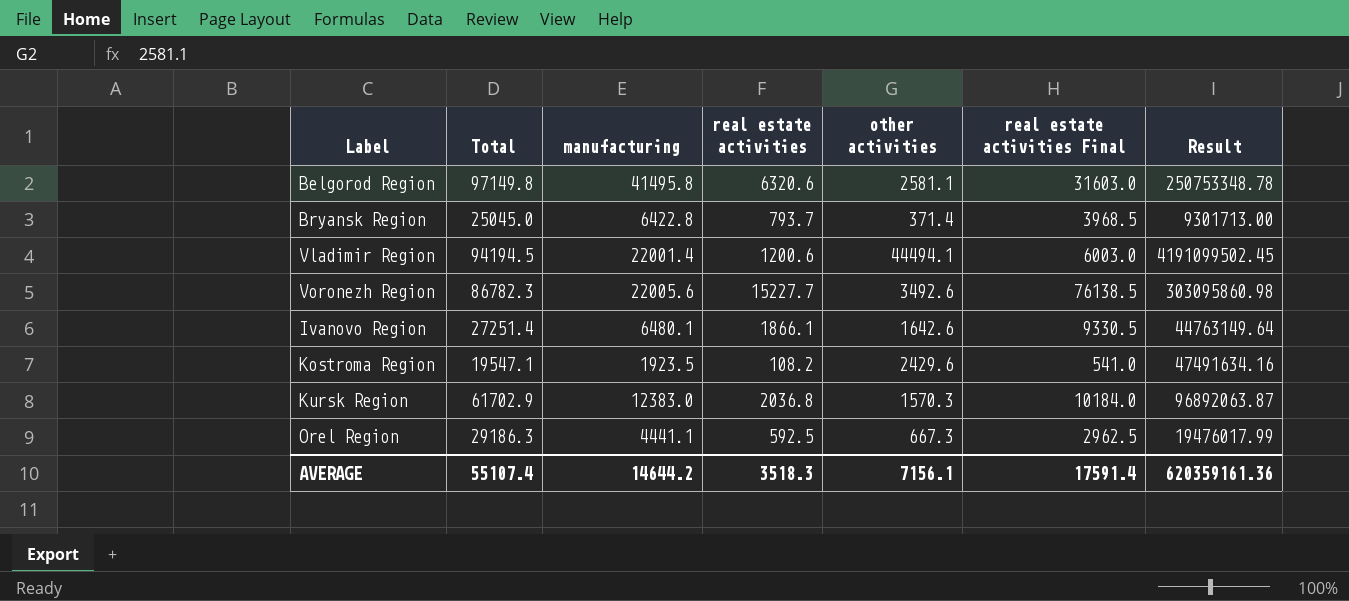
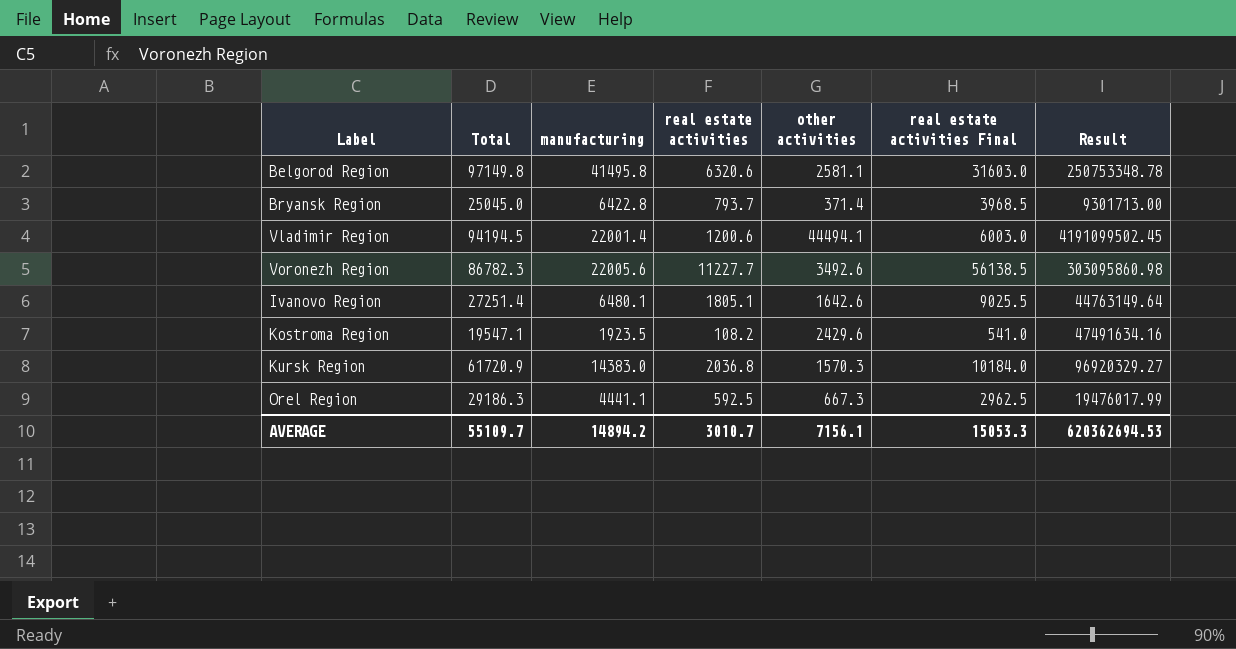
Voronezh Region | real estate activities: 15227.7 -> 11227.7
Voronezh Region | real estate activities Final: 76138.5 -> 56138.5
Ivanovo Region | real estate activities: 1866.1 -> 1805.1
Ivanovo Region | real estate activities Final: 9330.5 -> 9025.5
Kursk Region | Total: 61702.9 -> 61720.9
Kursk Region | manufacturing: 12383.0 -> 14383.0
Kursk Region | Result: 96892063.87 -> 96920329.27
AVERAGE | Total: 55107.4 -> 55109.7
AVERAGE | manufacturing: 14644.2 -> 14894.2
AVERAGE | real estate activities: 3518.3 -> 3010.7
AVERAGE | real estate activities Final: 17591.4 -> 15053.3
AVERAGE | Result: 620359161.36 -> 620362694.53

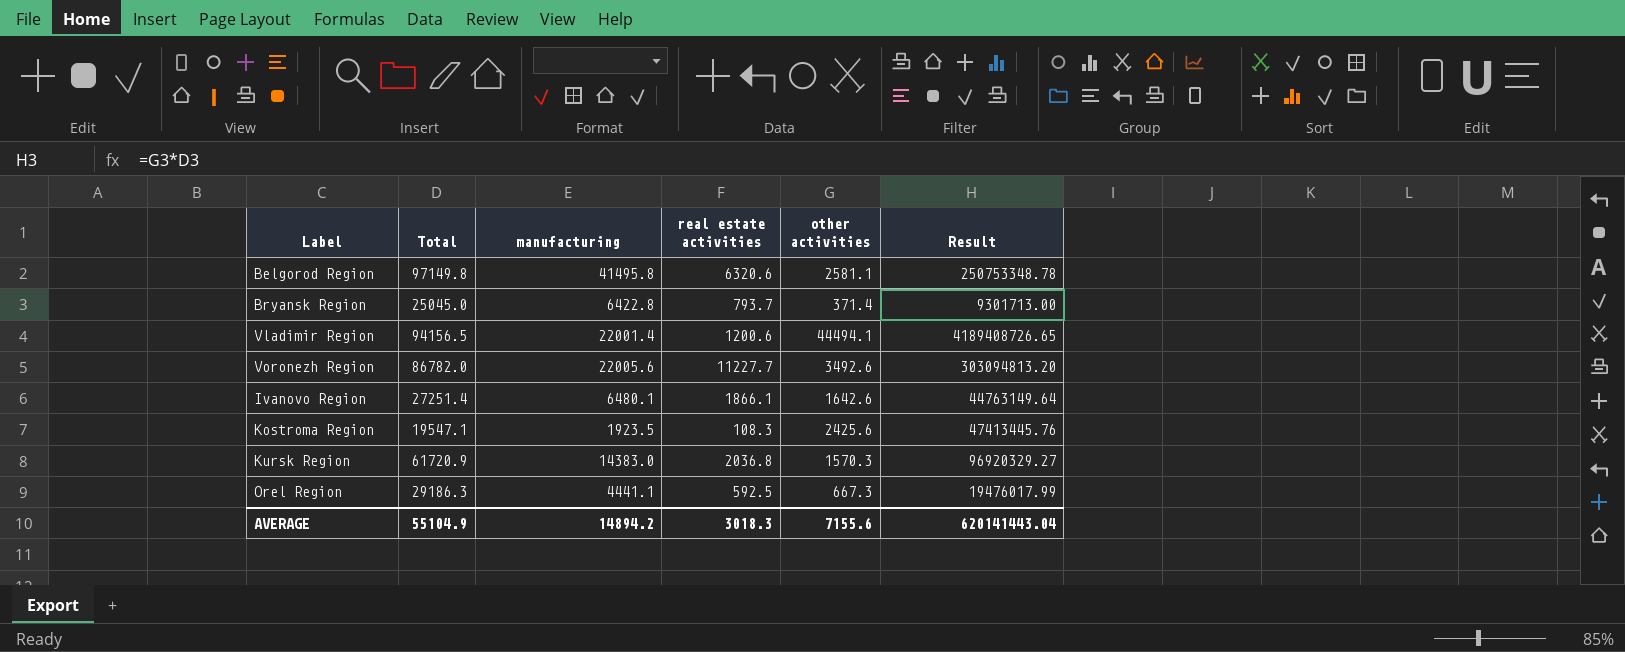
column real estate activities Final | formula: [real estate activities] * 5 -> none
Vladimir Region | Total: 94194.5 -> 94156.5
Vladimir Region | Result: 4191099502.45 -> 4189408726.65
Voronezh Region | Total: 86782.3 -> 86782.0
Voronezh Region | Result: 303095860.98 -> 303094813.20
Ivanovo Region | real estate activities: 1805.1 -> 1866.1
Kostroma Region | real estate activities: 108.2 -> 108.3
Kostroma Region | other activities: 2429.6 -> 2425.6
Kostroma Region | Result: 47491634.16 -> 47413445.76
AVERAGE | Total: 55109.7 -> 55104.9
AVERAGE | real estate activities: 3010.7 -> 3018.3
AVERAGE | other activities: 7156.1 -> 7155.6
AVERAGE | Result: 620362694.53 -> 620141443.04

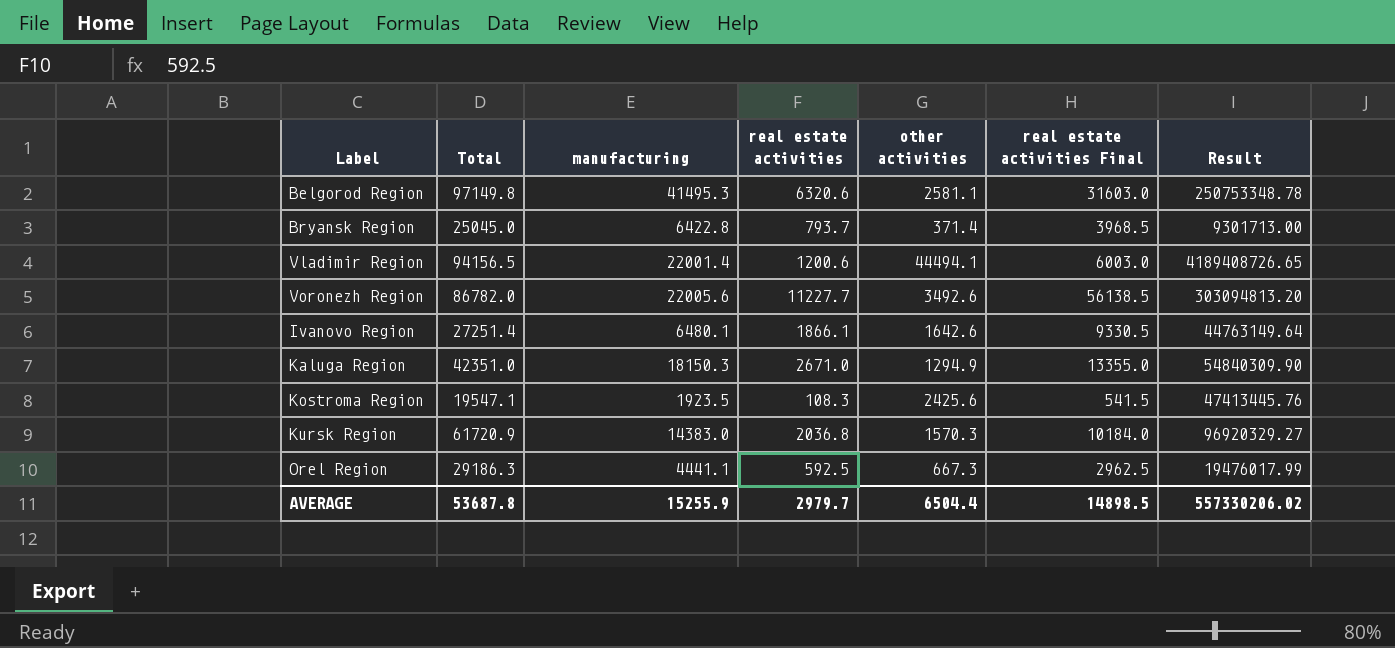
column real estate activities Final | formula: none -> [real estate activities] * 5
Belgorod Region | manufacturing: 41495.8 -> 41495.3
row Kaluga Region: none -> 42351.0 | 18150.3 | 2671.0 | 1294.9 | 13355.0 | 54840309.90
AVERAGE | Total: 55104.9 -> 53687.8
AVERAGE | manufacturing: 14894.2 -> 15255.9
AVERAGE | real estate activities: 3018.3 -> 2979.7
AVERAGE | other activities: 7155.6 -> 6504.4
AVERAGE | Result: 620141443.04 -> 557330206.02

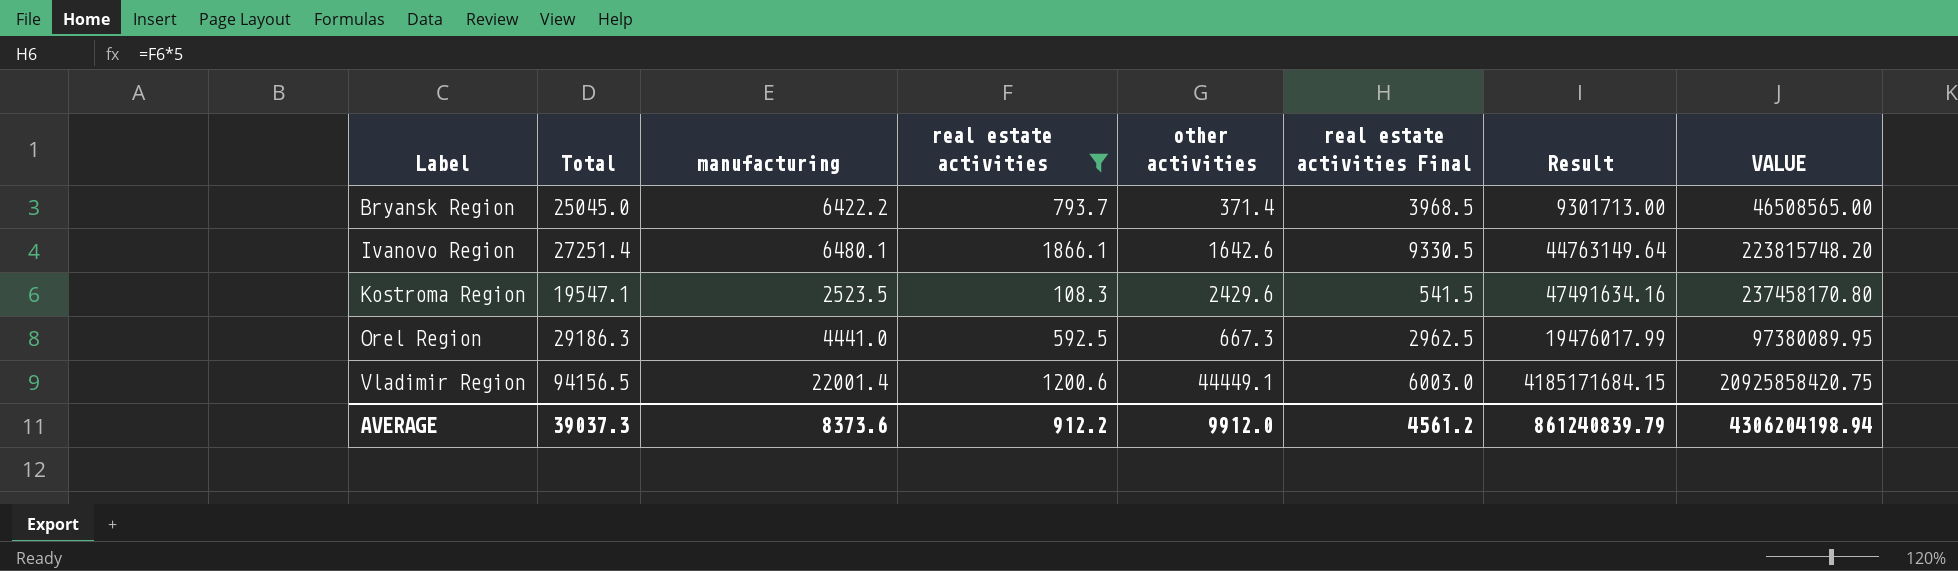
filter: none -> real estate activities <= 1866.1
row order: none -> Label ascending
column VALUE | formula: none -> [Result] * 5
Bryansk Region | manufacturing: 6422.8 -> 6422.2
Kostroma Region | manufacturing: 1923.5 -> 2523.5
Kostroma Region | other activities: 2425.6 -> 2429.6
Kostroma Region | Result: 47413445.76 -> 47491634.16
Orel Region | manufacturing: 4441.1 -> 4441.0
Vladimir Region | other activities: 44494.1 -> 44449.1
Vladimir Region | Result: 4189408726.65 -> 4185171684.15
AVERAGE | Total: 53687.8 -> 39037.3
AVERAGE | manufacturing: 15255.9 -> 8373.6
AVERAGE | real estate activities: 2979.7 -> 912.2
AVERAGE | other activities: 6504.4 -> 9912.0
AVERAGE | real estate activities Final: 14898.5 -> 4561.2
AVERAGE | Result: 557330206.02 -> 861240839.79

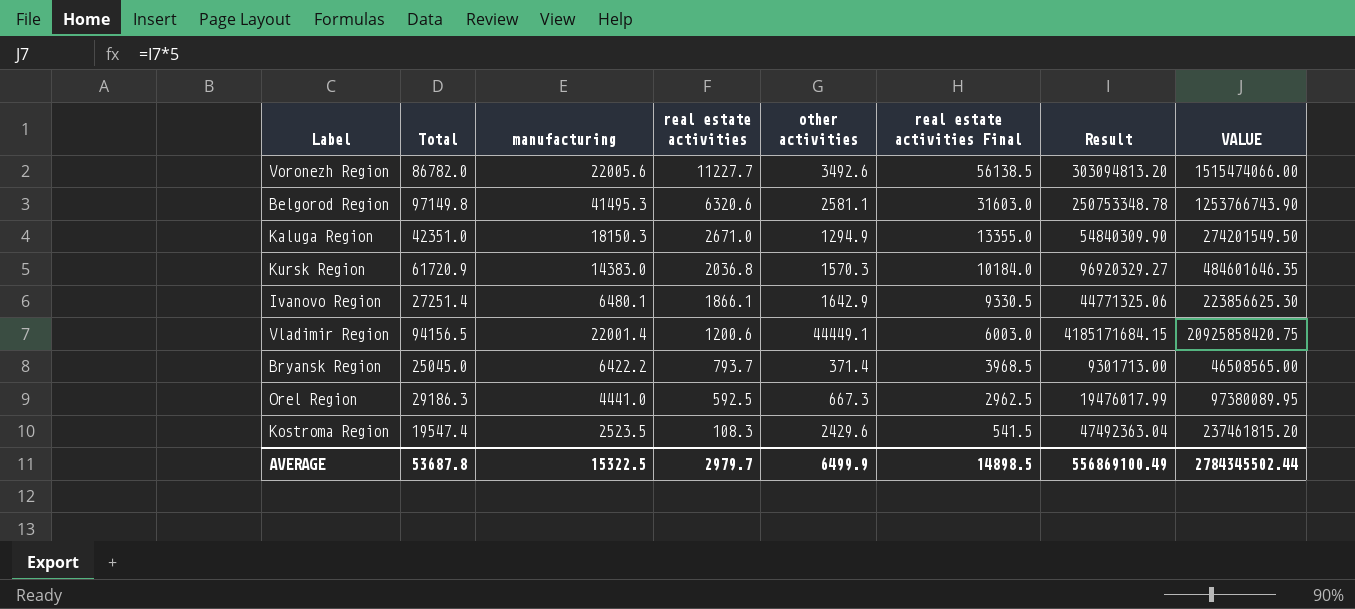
filter: real estate activities <= 1866.1 -> none
row order: Label ascending -> real estate activities descending
Ivanovo Region | other activities: 1642.6 -> 1642.9
Ivanovo Region | Result: 44763149.64 -> 44771325.06
Ivanovo Region | VALUE: 223815748.20 -> 223856625.30
Kostroma Region | Total: 19547.1 -> 19547.4
Kostroma Region | Result: 47491634.16 -> 47492363.04
Kostroma Region | VALUE: 237458170.80 -> 237461815.20
AVERAGE | Total: 39037.3 -> 53687.8
AVERAGE | manufacturing: 8373.6 -> 15322.5
AVERAGE | real estate activities: 912.2 -> 2979.7
AVERAGE | other activities: 9912.0 -> 6499.9
AVERAGE | real estate activities Final: 4561.2 -> 14898.5
AVERAGE | Result: 861240839.79 -> 556869100.49
AVERAGE | VALUE: 4306204198.94 -> 2784345502.44

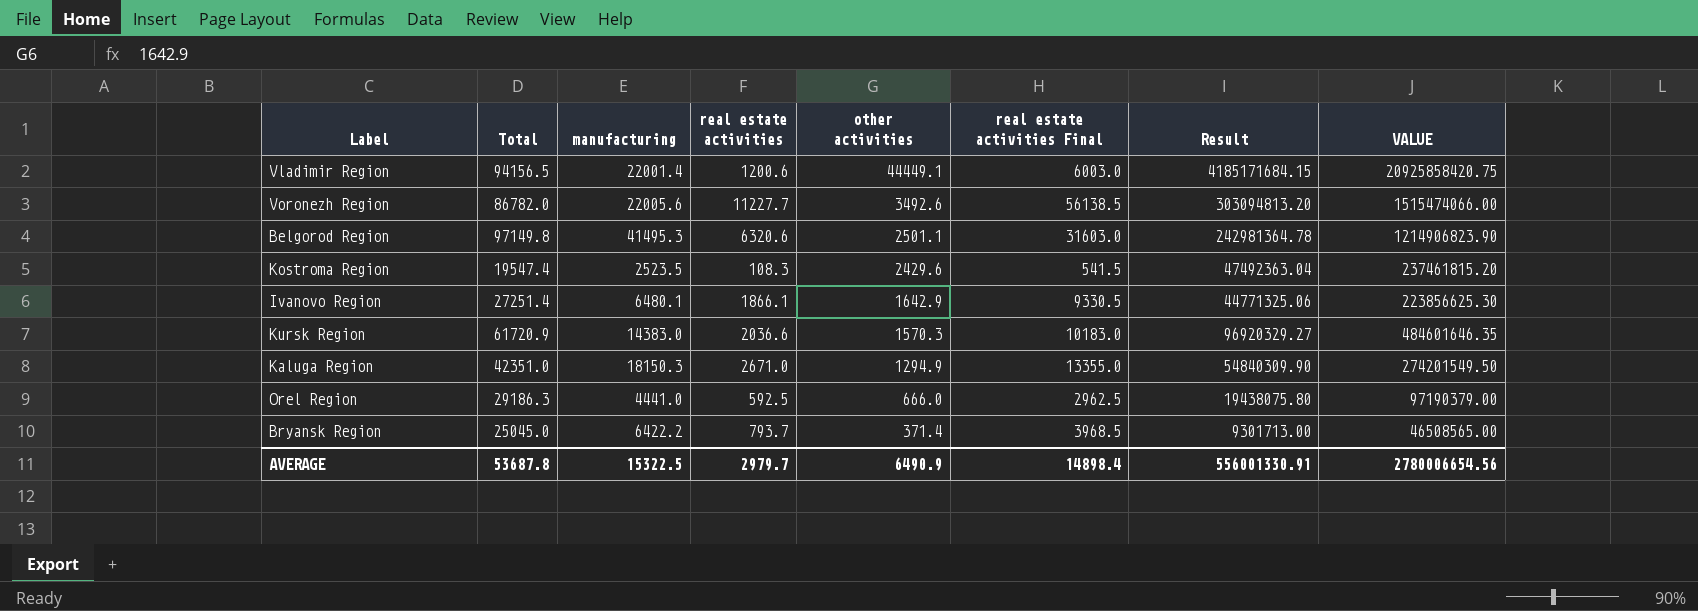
row order: real estate activities descending -> other activities descending
Belgorod Region | other activities: 2581.1 -> 2501.1
Belgorod Region | Result: 250753348.78 -> 242981364.78
Belgorod Region | VALUE: 1253766743.90 -> 1214906823.90
Kursk Region | real estate activities: 2036.8 -> 2036.6
Kursk Region | real estate activities Final: 10184.0 -> 10183.0
Orel Region | other activities: 667.3 -> 666.0
Orel Region | Result: 19476017.99 -> 19438075.80
Orel Region | VALUE: 97380089.95 -> 97190379.00
AVERAGE | other activities: 6499.9 -> 6490.9
AVERAGE | real estate activities Final: 14898.5 -> 14898.4
AVERAGE | Result: 556869100.49 -> 556001330.91
AVERAGE | VALUE: 2784345502.44 -> 2780006654.56

